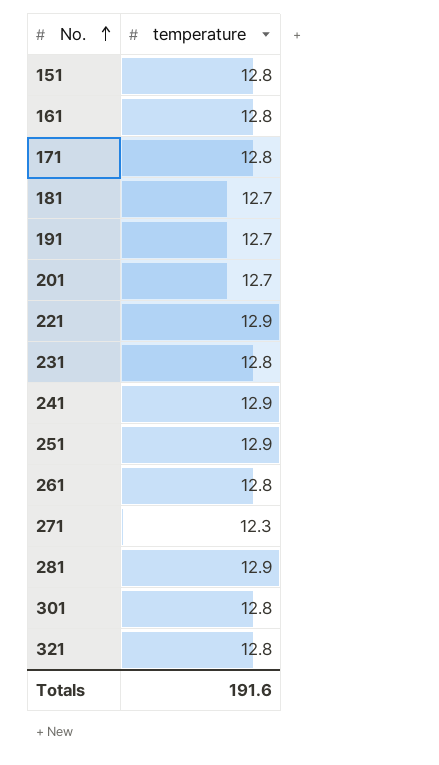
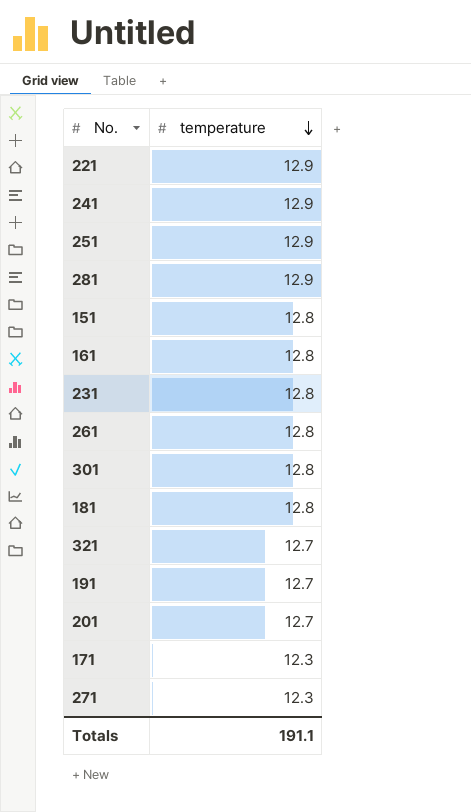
row order: No. ascending -> temperature descending
181 | temperature: 12.7 -> 12.8
321 | temperature: 12.8 -> 12.7
171 | temperature: 12.8 -> 12.3
Totals | temperature: 191.6 -> 191.1

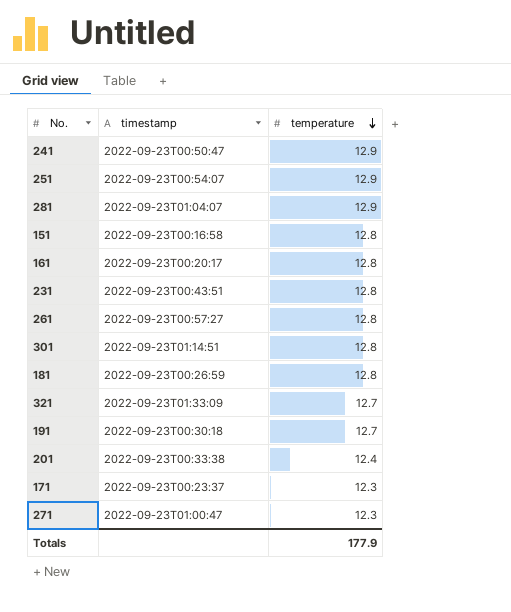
column timestamp | position: none -> 2
row 221: 12.9 -> none
201 | temperature: 12.7 -> 12.4
Totals | temperature: 191.1 -> 177.9

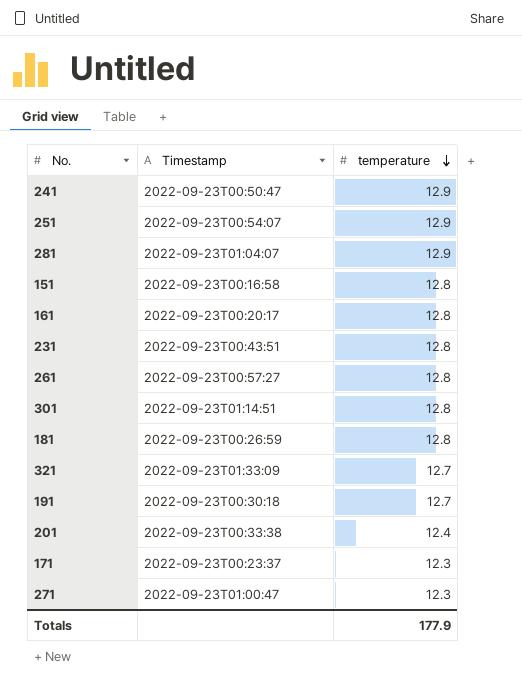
column name: timestamp -> Timestamp

